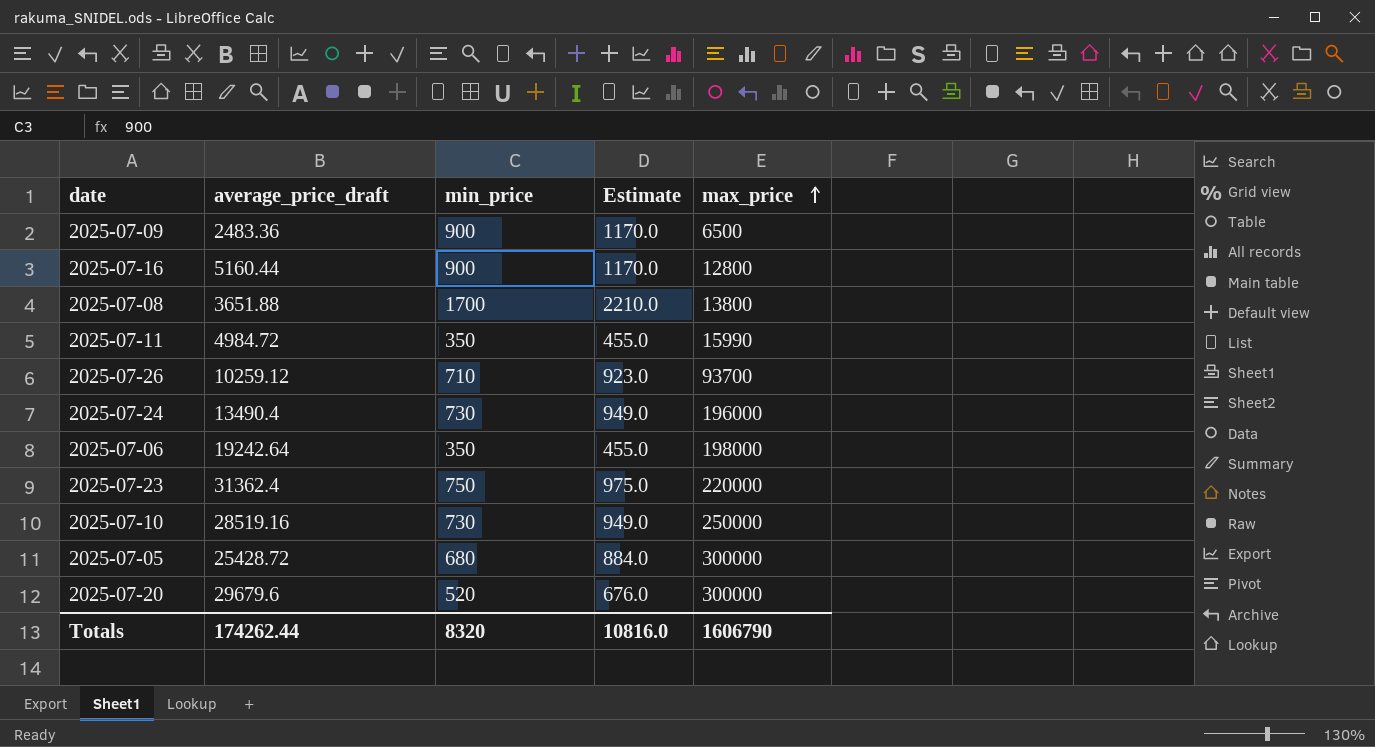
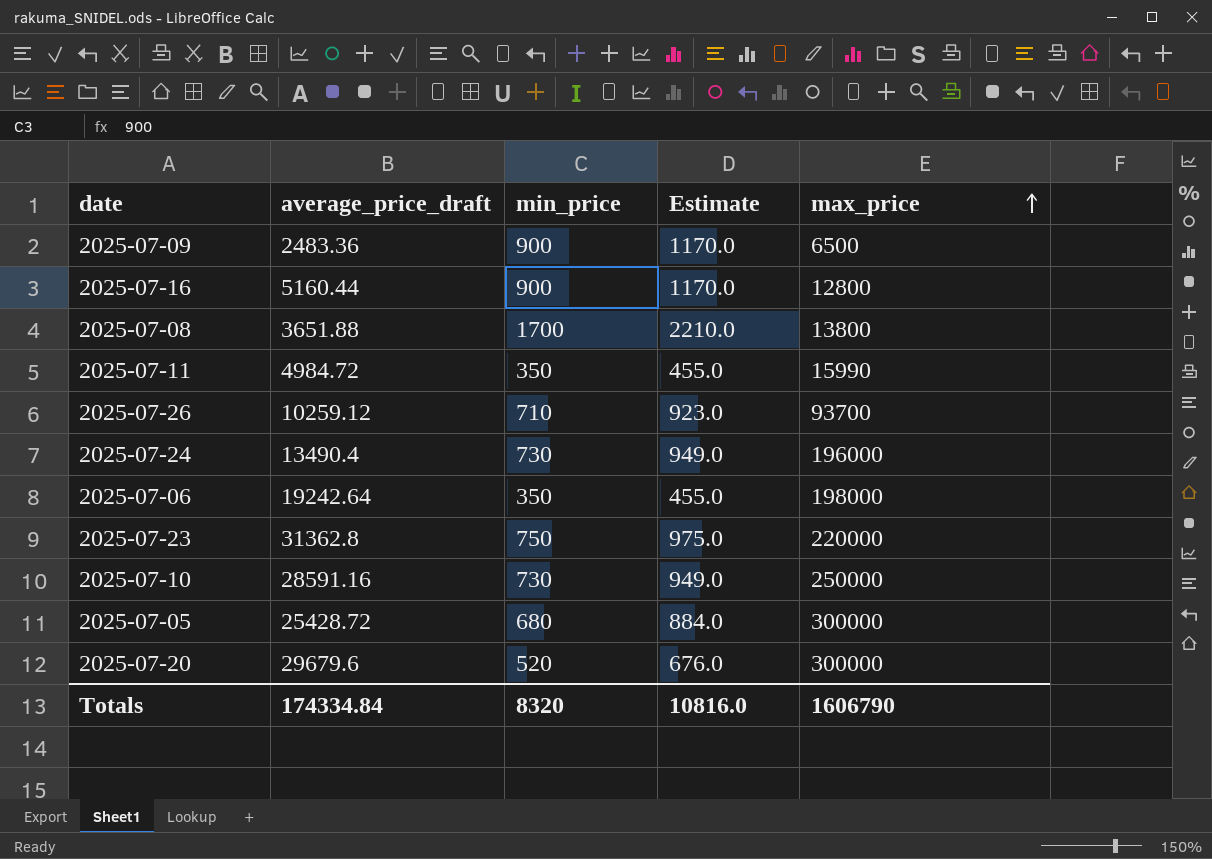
2025-07-23 | average_price_draft: 31362.4 -> 31362.8
2025-07-10 | average_price_draft: 28519.16 -> 28591.16
Totals | average_price_draft: 174262.44 -> 174334.84

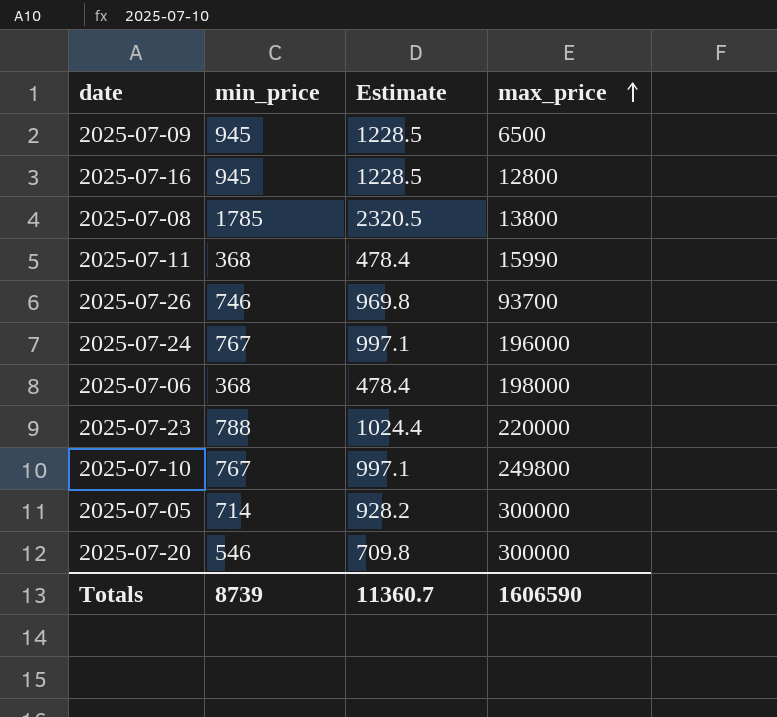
column average_price_draft | position: 2 -> none
2025-07-09 | min_price: 900 -> 945
2025-07-09 | Estimate: 1170.0 -> 1228.5
2025-07-16 | min_price: 900 -> 945
2025-07-16 | Estimate: 1170.0 -> 1228.5
2025-07-08 | min_price: 1700 -> 1785
2025-07-08 | Estimate: 2210.0 -> 2320.5
2025-07-11 | min_price: 350 -> 368
2025-07-11 | Estimate: 455.0 -> 478.4
2025-07-26 | min_price: 710 -> 746
2025-07-26 | Estimate: 923.0 -> 969.8
2025-07-24 | min_price: 730 -> 767
2025-07-24 | Estimate: 949.0 -> 997.1
2025-07-06 | min_price: 350 -> 368
2025-07-06 | Estimate: 455.0 -> 478.4
2025-07-23 | min_price: 750 -> 788
2025-07-23 | Estimate: 975.0 -> 1024.4
2025-07-10 | min_price: 730 -> 767
2025-07-10 | Estimate: 949.0 -> 997.1
2025-07-10 | max_price: 250000 -> 249800
2025-07-05 | min_price: 680 -> 714
2025-07-05 | Estimate: 884.0 -> 928.2
2025-07-20 | min_price: 520 -> 546
2025-07-20 | Estimate: 676.0 -> 709.8
Totals | min_price: 8320 -> 8739
Totals | Estimate: 10816.0 -> 11360.7
Totals | max_price: 1606790 -> 1606590

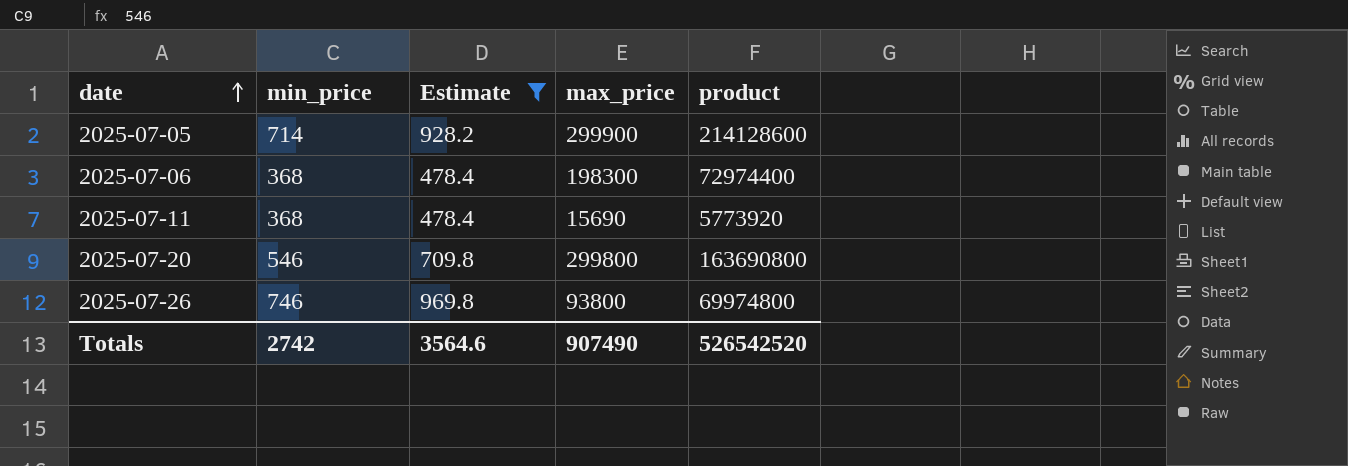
filter: none -> Estimate <= 969.8
row order: max_price ascending -> date ascending
column product | formula: none -> [min_price] * [max_price]
2025-07-05 | max_price: 300000 -> 299900
2025-07-06 | max_price: 198000 -> 198300
2025-07-11 | max_price: 15990 -> 15690
2025-07-20 | max_price: 300000 -> 299800
2025-07-26 | max_price: 93700 -> 93800
Totals | min_price: 8739 -> 2742
Totals | Estimate: 11360.7 -> 3564.6
Totals | max_price: 1606590 -> 907490

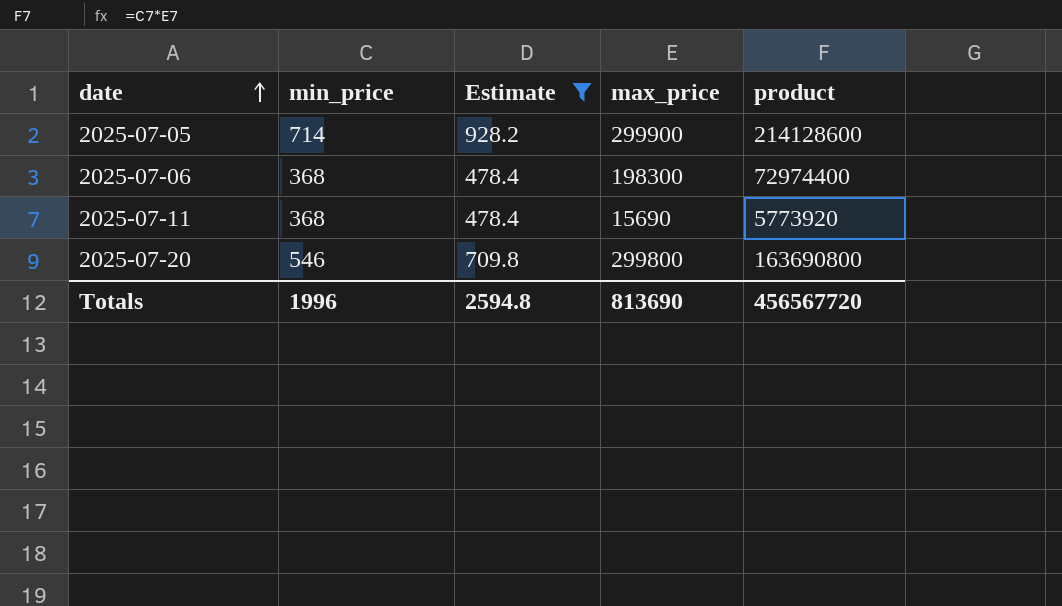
row 2025-07-26: 746 | 969.8 | 93800 | 69974800 -> none
Totals | min_price: 2742 -> 1996
Totals | Estimate: 3564.6 -> 2594.8
Totals | max_price: 907490 -> 813690
Totals | product: 526542520 -> 456567720

